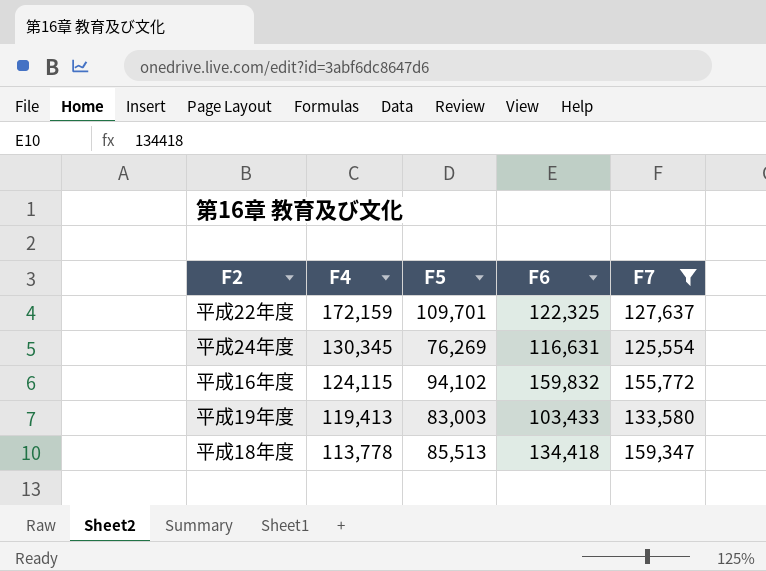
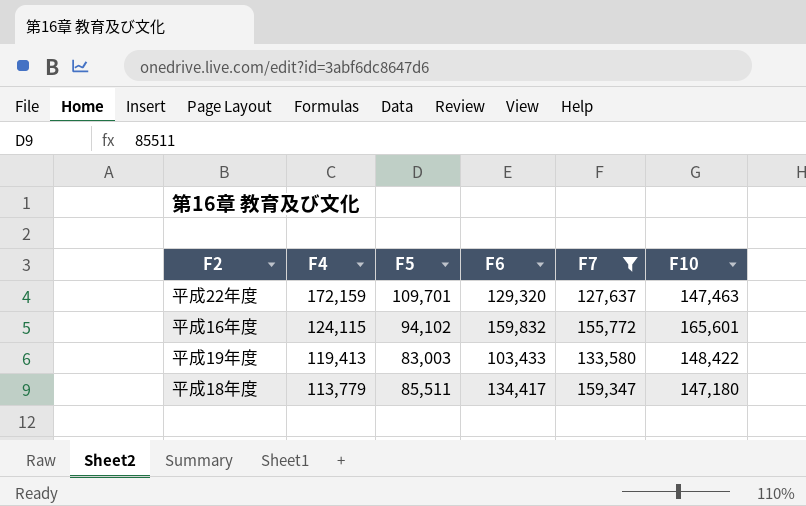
column F10 | position: none -> 6
row 平成24年度: 130,345 | 76,269 | 116,631 | 125,554 -> none
平成22年度 | F6: 122,325 -> 129,320
平成18年度 | F4: 113,778 -> 113,779
平成18年度 | F5: 85,513 -> 85,511
平成18年度 | F6: 134,418 -> 134,417

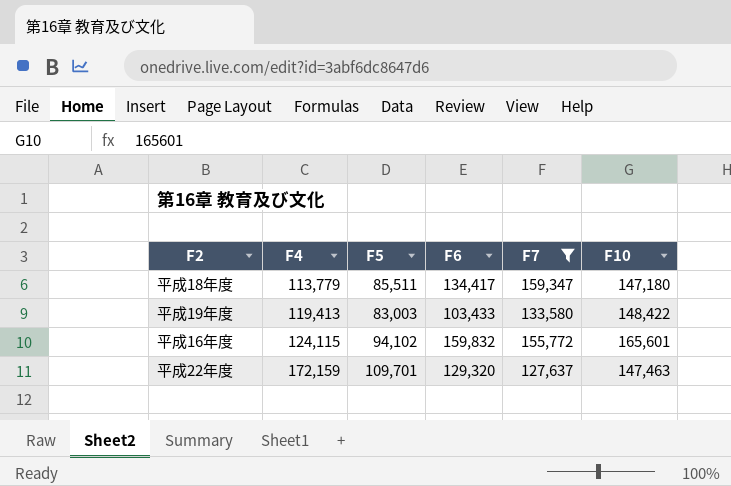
row order: F4 descending -> F4 ascending

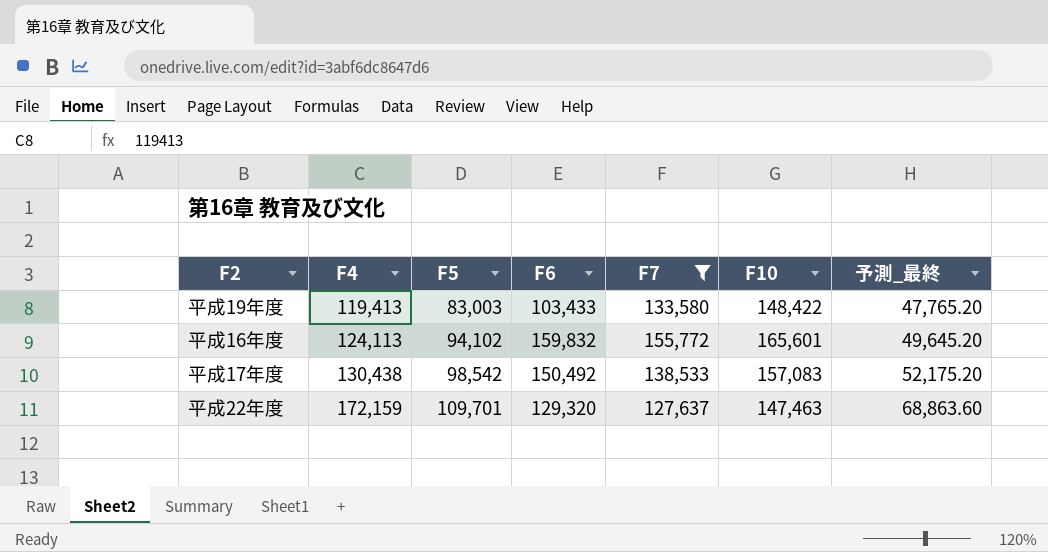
column 予測_最終 | formula: none -> [F4] * 0.4
row 平成18年度: 113,779 | 85,511 | 134,417 | 159,347 | 147,180 -> none
平成16年度 | F4: 124,115 -> 124,113
row 平成17年度: none -> 130,438 | 98,542 | 150,492 | 138,533 | 157,083 | 52,175.20

